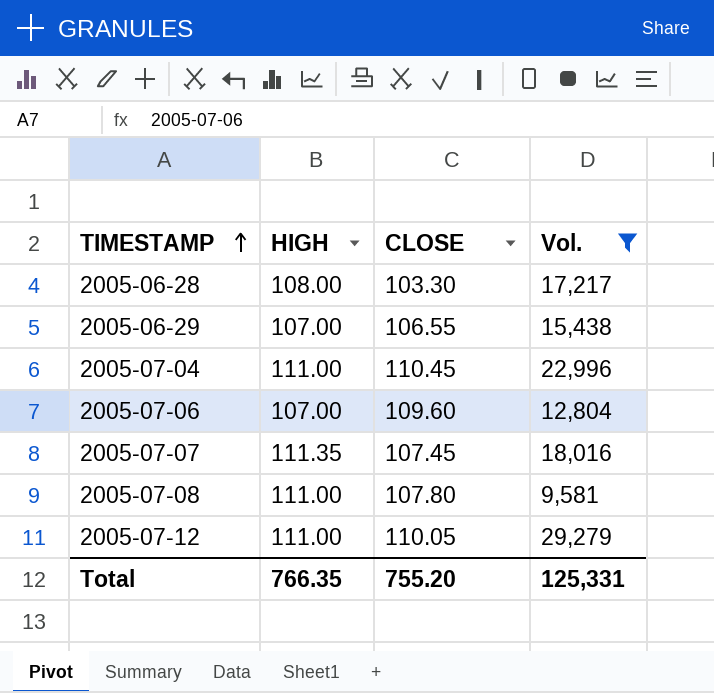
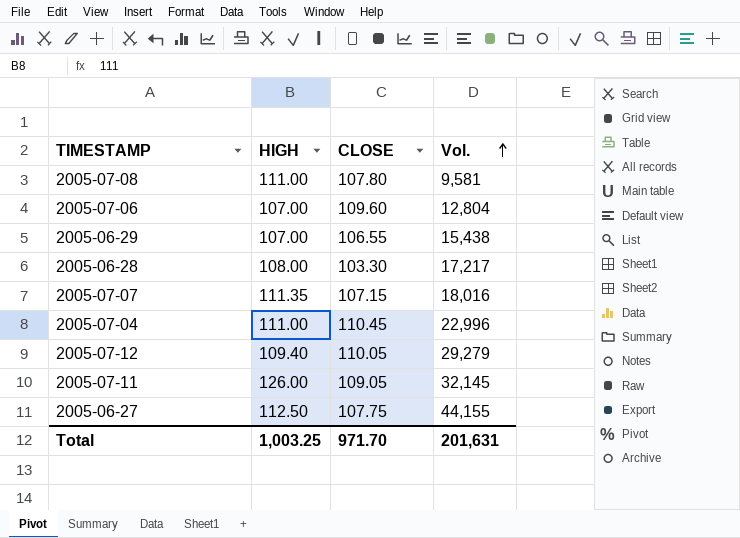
filter: Vol. <= 29,279 -> none
row order: TIMESTAMP ascending -> Vol. ascending
2005-07-07 | CLOSE: 107.45 -> 107.15
2005-07-12 | HIGH: 111.00 -> 109.40
Total | HIGH: 766.35 -> 1,003.25
Total | CLOSE: 755.20 -> 971.70
Total | Vol.: 125,331 -> 201,631

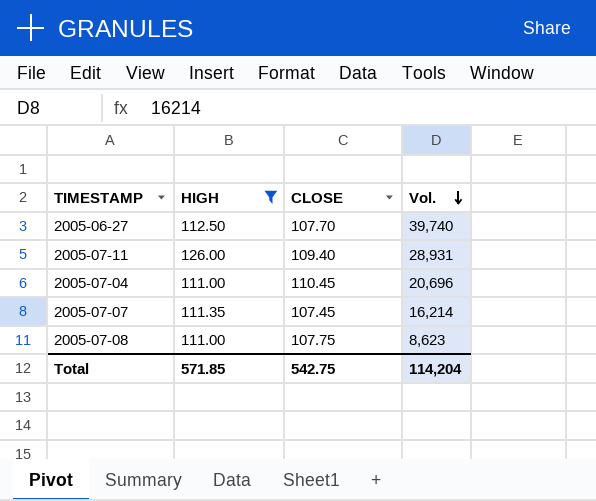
filter: none -> HIGH >= 111.00
row order: Vol. ascending -> Vol. descending
2005-06-27 | CLOSE: 107.75 -> 107.70
2005-06-27 | Vol.: 44,155 -> 39,740
2005-07-11 | CLOSE: 109.05 -> 109.40
2005-07-11 | Vol.: 32,145 -> 28,931
2005-07-04 | Vol.: 22,996 -> 20,696
2005-07-07 | CLOSE: 107.15 -> 107.45
2005-07-07 | Vol.: 18,016 -> 16,214
2005-07-08 | CLOSE: 107.80 -> 107.75
2005-07-08 | Vol.: 9,581 -> 8,623
Total | HIGH: 1,003.25 -> 571.85
Total | CLOSE: 971.70 -> 542.75
Total | Vol.: 201,631 -> 114,204

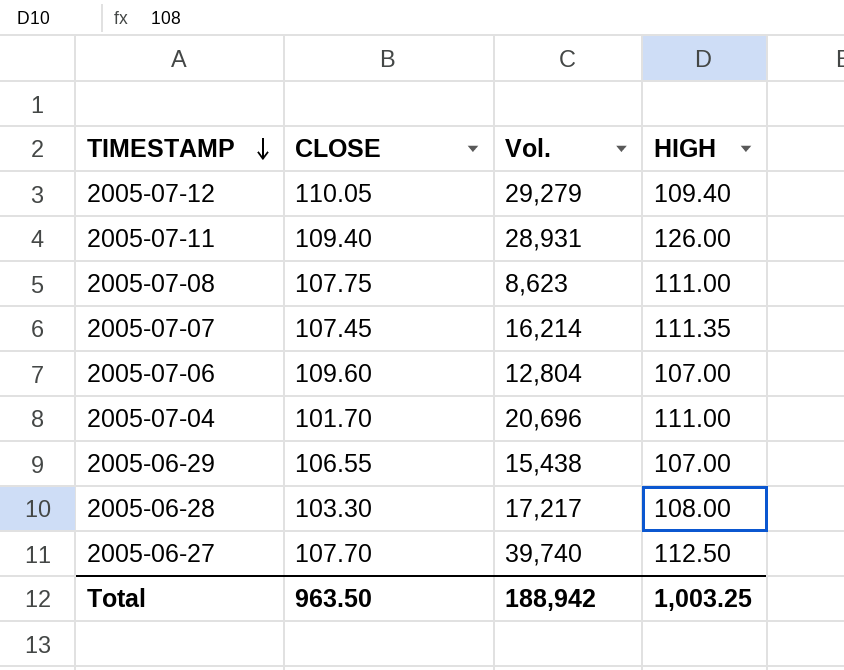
filter: HIGH >= 111.00 -> none
row order: Vol. descending -> TIMESTAMP descending
column HIGH | position: 2 -> 4
2005-07-04 | CLOSE: 110.45 -> 101.70
Total | CLOSE: 542.75 -> 963.50
Total | Vol.: 114,204 -> 188,942
Total | HIGH: 571.85 -> 1,003.25

